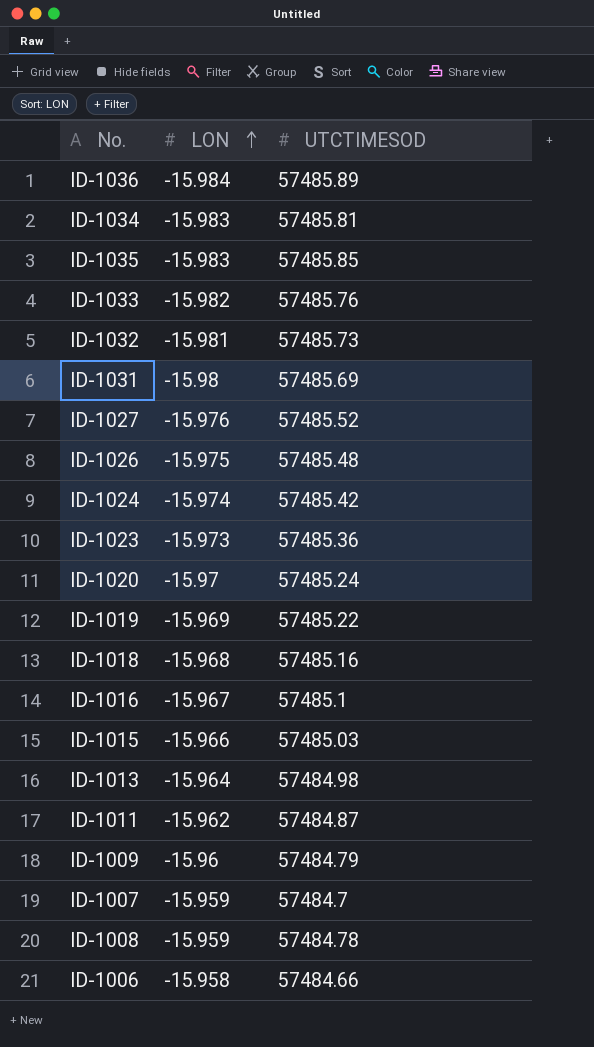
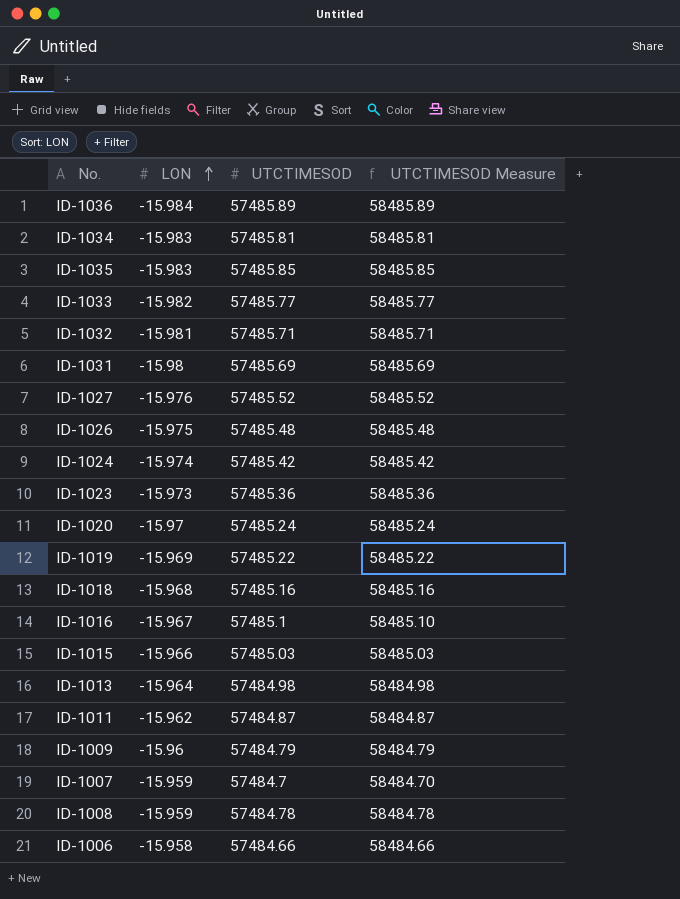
column UTCTIMESOD Measure | formula: none -> [UTCTIMESOD] + 1000
ID-1033 | UTCTIMESOD: 57485.76 -> 57485.77
ID-1032 | UTCTIMESOD: 57485.73 -> 57485.71

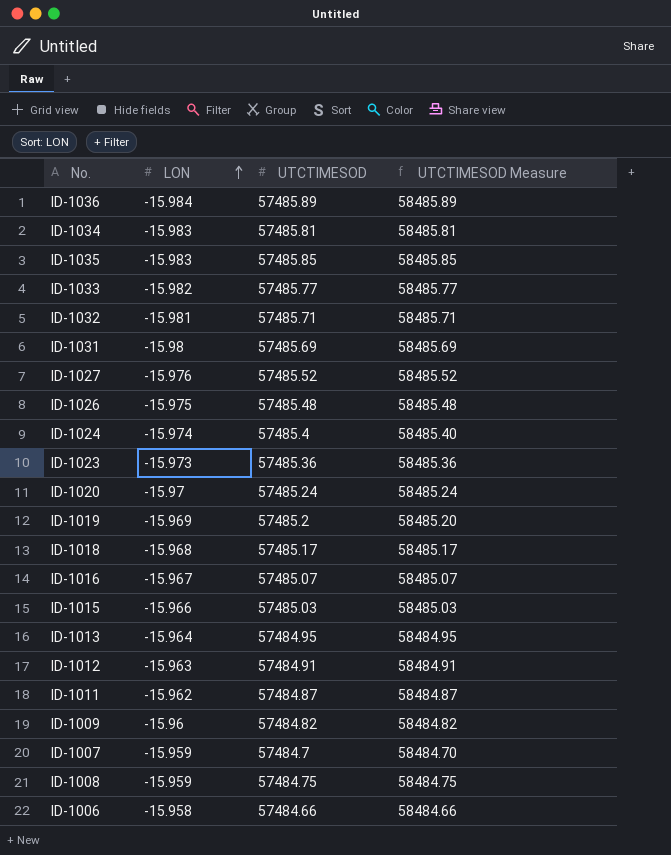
ID-1024 | UTCTIMESOD: 57485.42 -> 57485.4
ID-1024 | UTCTIMESOD Measure: 58485.42 -> 58485.40
ID-1019 | UTCTIMESOD: 57485.22 -> 57485.2
ID-1019 | UTCTIMESOD Measure: 58485.22 -> 58485.20
ID-1018 | UTCTIMESOD: 57485.16 -> 57485.17
ID-1018 | UTCTIMESOD Measure: 58485.16 -> 58485.17
ID-1016 | UTCTIMESOD: 57485.1 -> 57485.07
ID-1016 | UTCTIMESOD Measure: 58485.10 -> 58485.07
ID-1013 | UTCTIMESOD: 57484.98 -> 57484.95
ID-1013 | UTCTIMESOD Measure: 58484.98 -> 58484.95
row ID-1012: none -> -15.963 | 57484.91 | 58484.91
ID-1009 | UTCTIMESOD: 57484.79 -> 57484.82
ID-1009 | UTCTIMESOD Measure: 58484.79 -> 58484.82
ID-1008 | UTCTIMESOD: 57484.78 -> 57484.75
ID-1008 | UTCTIMESOD Measure: 58484.78 -> 58484.75

